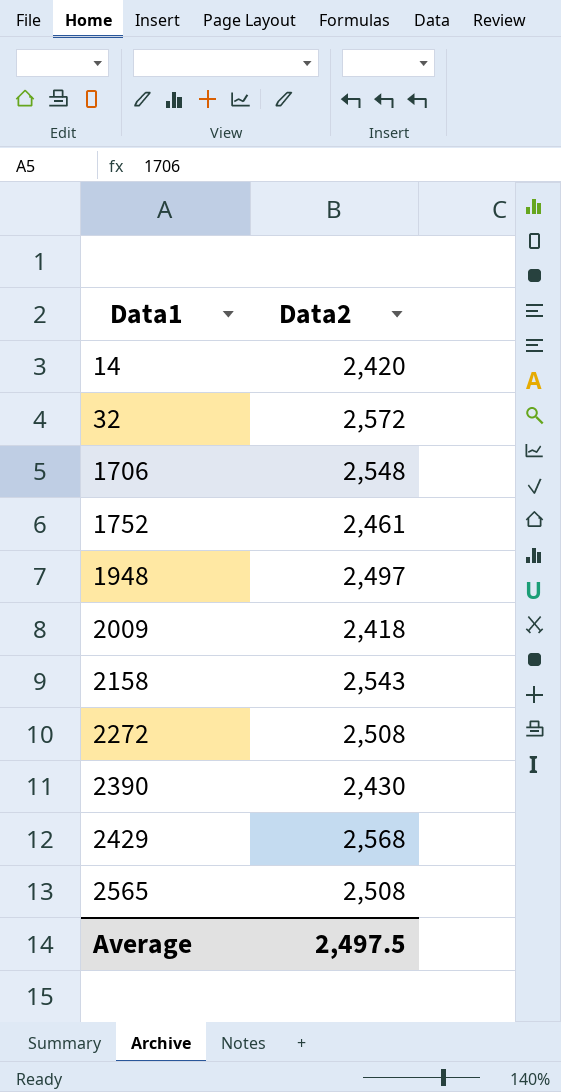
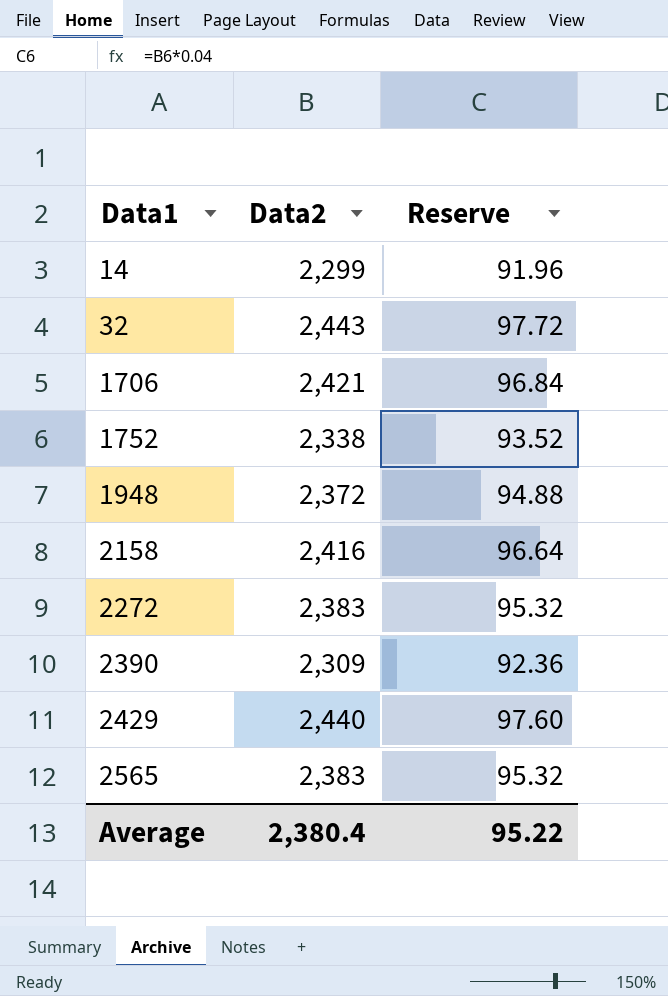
column Reserve | formula: none -> [Data2] * 0.04
row 2009: 2,418 -> none
14 | Data2: 2,420 -> 2,299
32 | Data2: 2,572 -> 2,443
1706 | Data2: 2,548 -> 2,421
1752 | Data2: 2,461 -> 2,338
1948 | Data2: 2,497 -> 2,372
2158 | Data2: 2,543 -> 2,416
2272 | Data2: 2,508 -> 2,383
2390 | Data2: 2,430 -> 2,309
2429 | Data2: 2,568 -> 2,440
2565 | Data2: 2,508 -> 2,383
Average | Data2: 2,497.5 -> 2,380.4

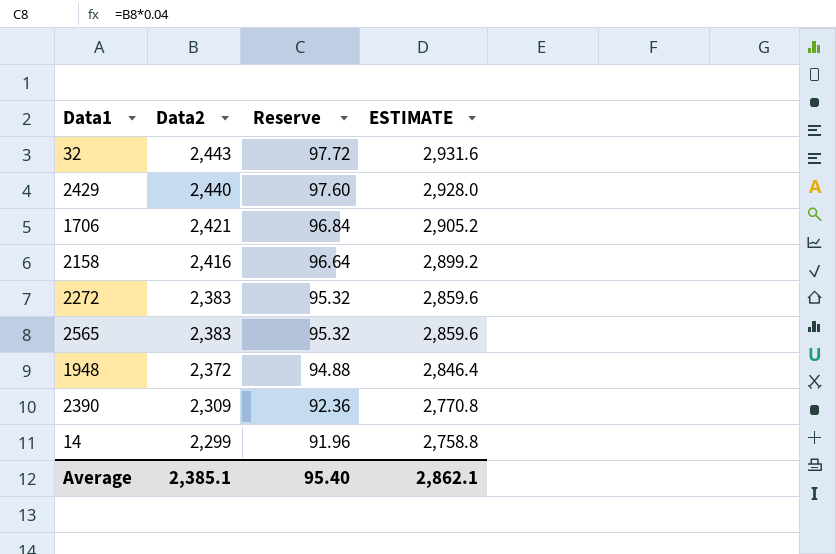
row order: Data1 ascending -> Data2 descending
column ESTIMATE | formula: none -> [Data2] * 1.2
row 1752: 2,338 | 93.52 -> none
Average | Data2: 2,380.4 -> 2,385.1
Average | Reserve: 95.22 -> 95.40

